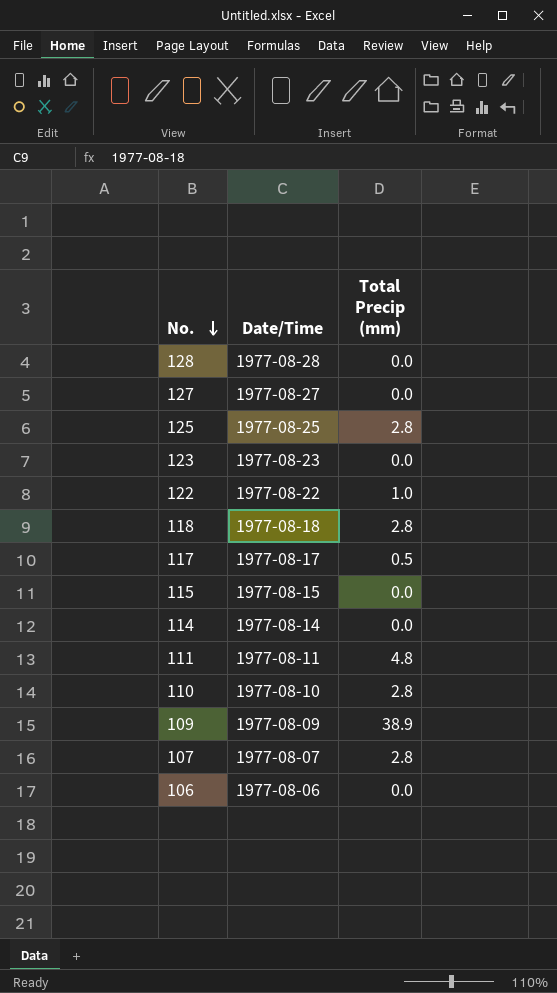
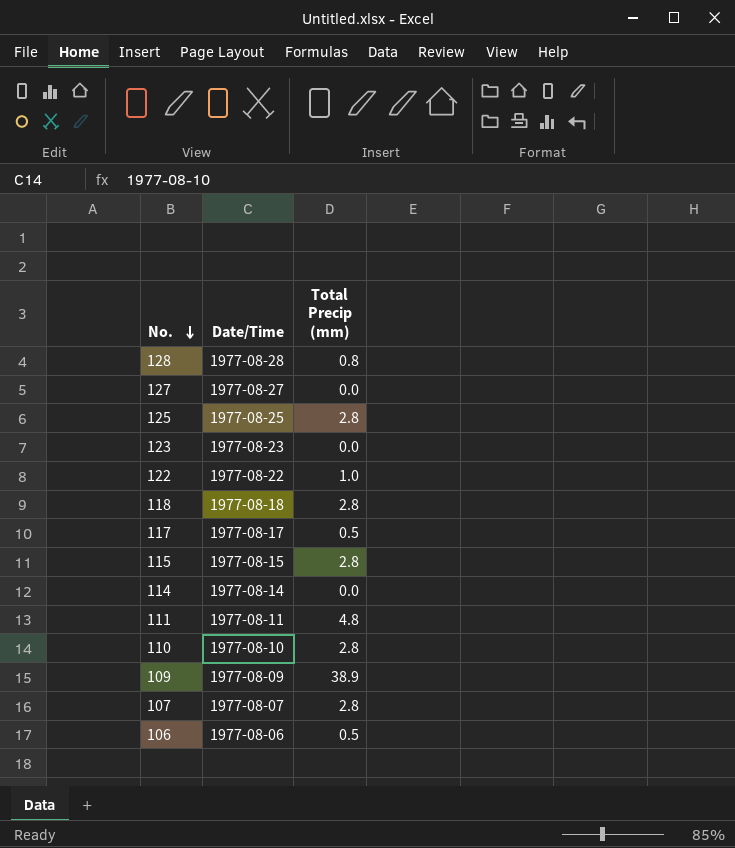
128 | Total Precip (mm): 0.0 -> 0.8
115 | Total Precip (mm): 0.0 -> 2.8
106 | Total Precip (mm): 0.0 -> 0.5

